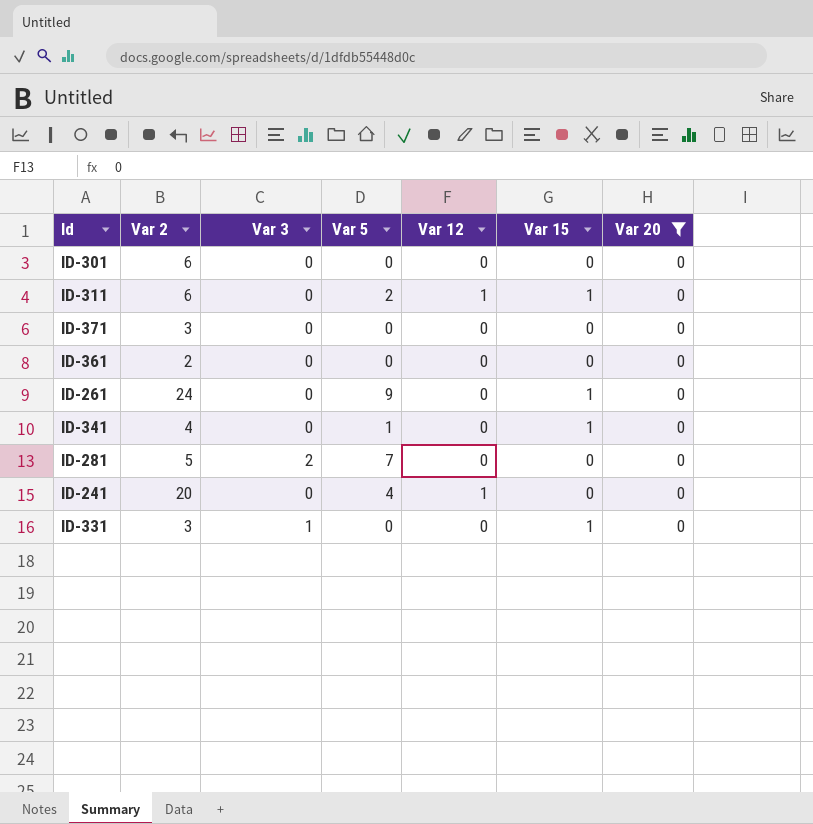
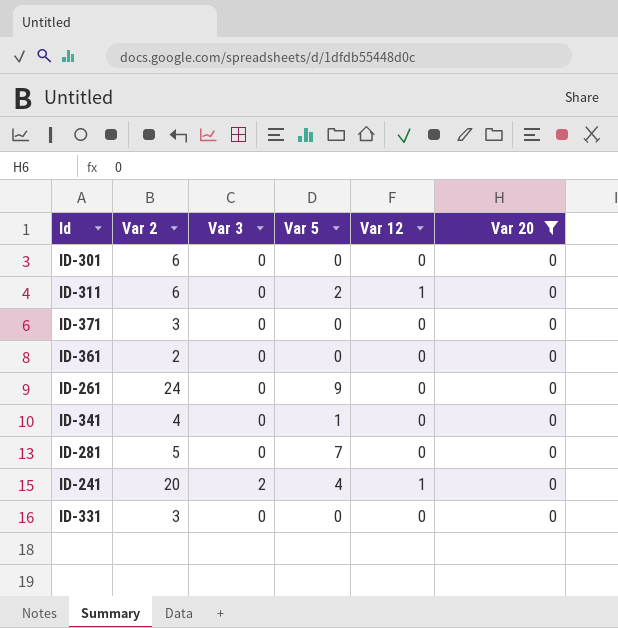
column Var 15 | position: 6 -> none
ID-281 | Var 3: 2 -> 0
ID-241 | Var 3: 0 -> 2
ID-331 | Var 3: 1 -> 0

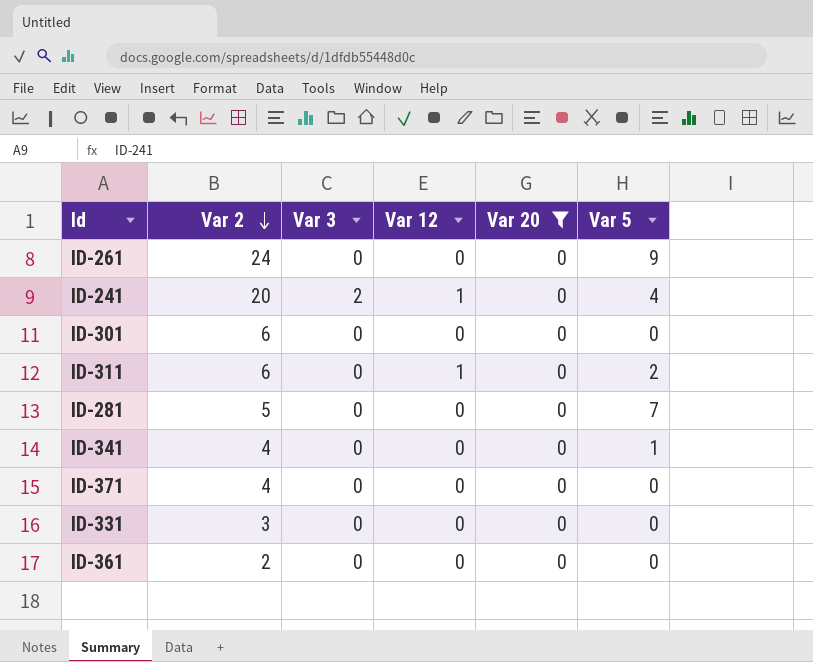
row order: none -> Var 2 descending
column Var 5 | position: 4 -> 6
ID-371 | Var 2: 3 -> 4

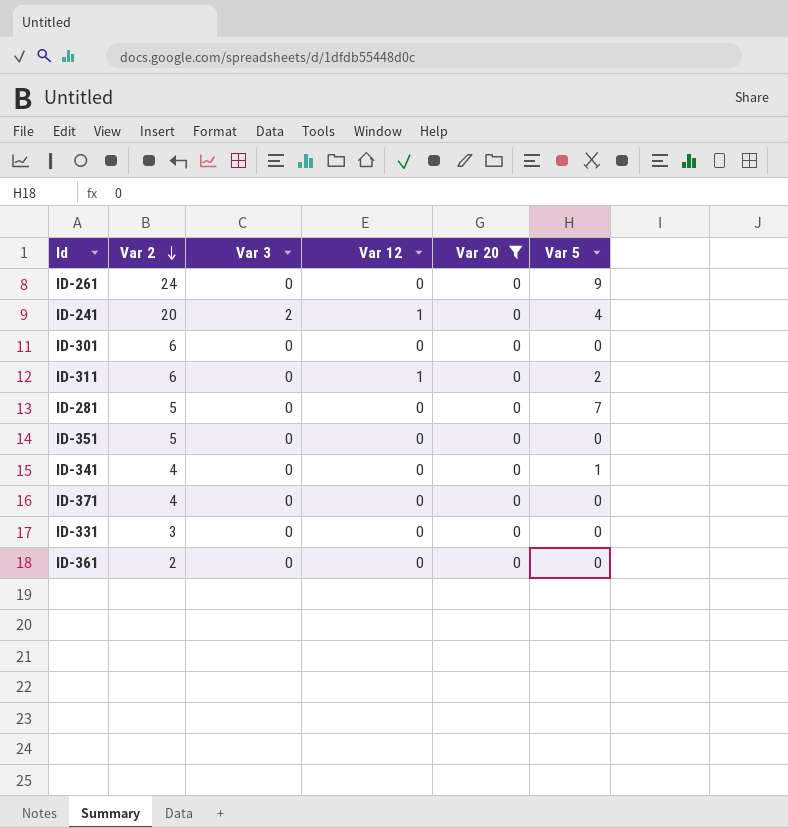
row ID-351: none -> 5 | 0 | 0 | 0 | 0

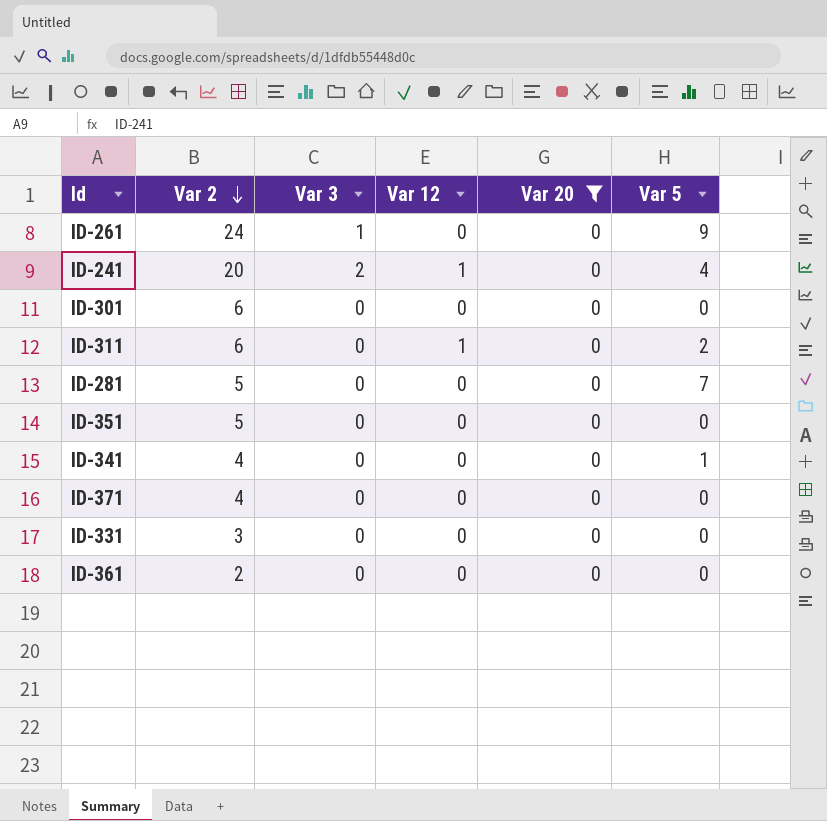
ID-261 | Var 3: 0 -> 1

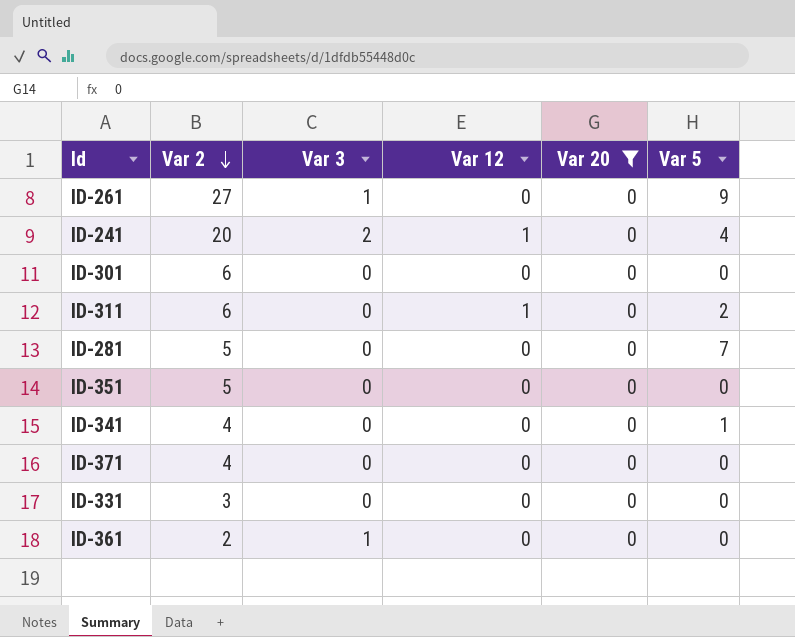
ID-261 | Var 2: 24 -> 27
ID-361 | Var 3: 0 -> 1

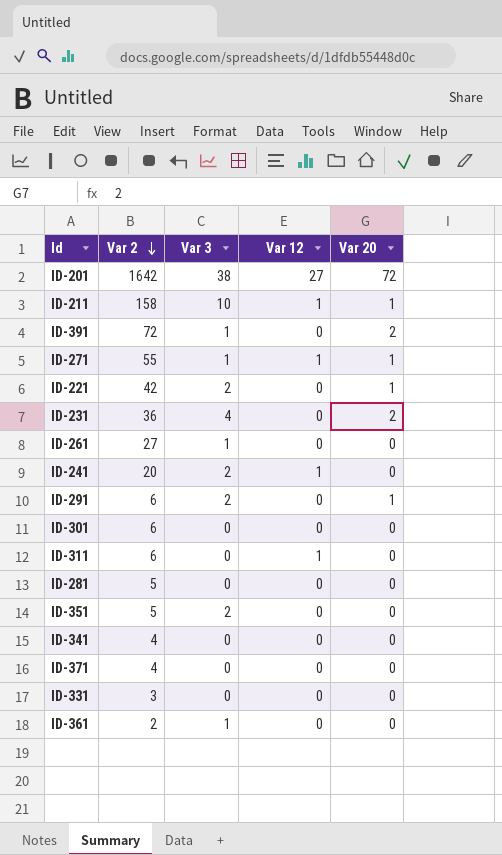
filter: Var 20 = 0 -> none
column Var 5 | position: 6 -> none
ID-351 | Var 3: 0 -> 2

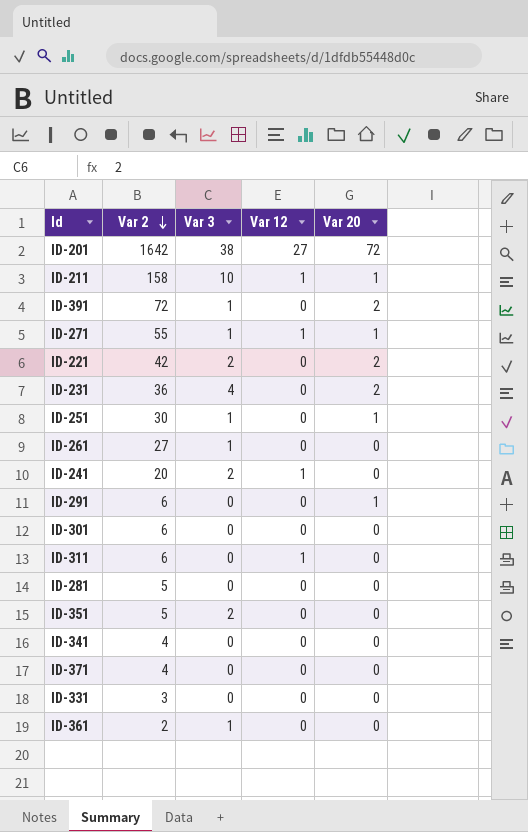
ID-221 | Var 20: 1 -> 2
row ID-251: none -> 30 | 1 | 0 | 1
ID-291 | Var 3: 2 -> 0

